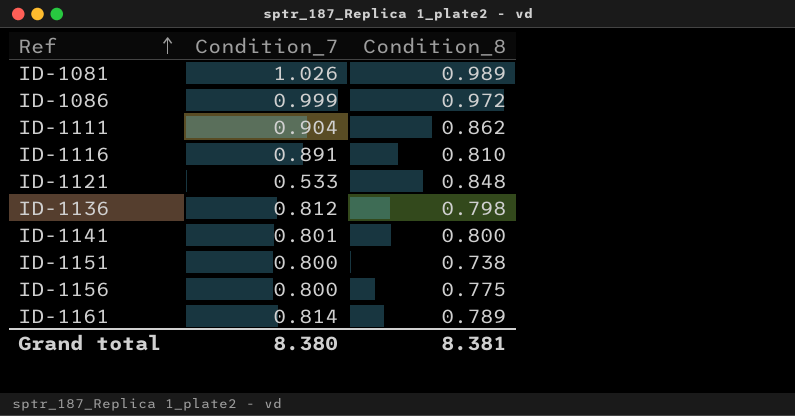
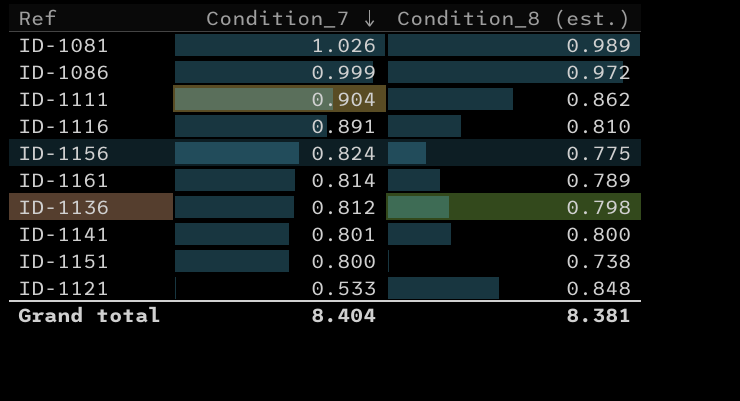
row order: Ref ascending -> Condition_7 descending
column name: Condition_8 -> Condition_8 (est.)
ID-1156 | Condition_7: 0.800 -> 0.824
Grand total | Condition_7: 8.380 -> 8.404

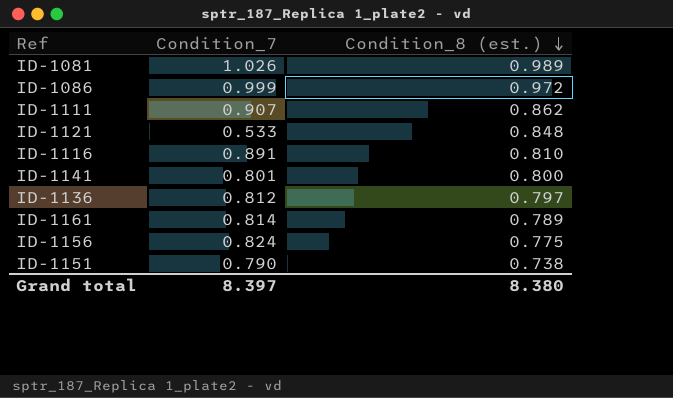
row order: Condition_7 descending -> Condition_8 (est.) descending
ID-1111 | Condition_7: 0.904 -> 0.907
ID-1136 | Condition_8 (est.): 0.798 -> 0.797
ID-1151 | Condition_7: 0.800 -> 0.790
Grand total | Condition_7: 8.404 -> 8.397
Grand total | Condition_8 (est.): 8.381 -> 8.380

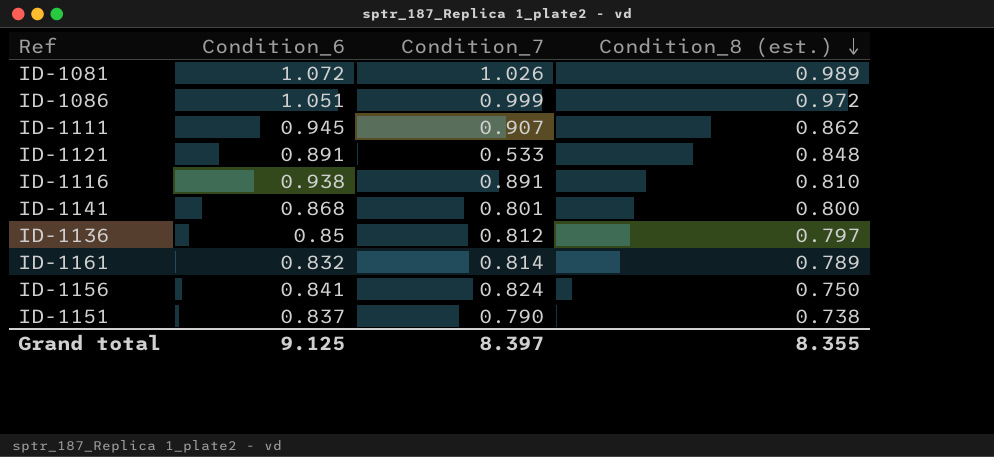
column Condition_6 | position: none -> 2
ID-1156 | Condition_8 (est.): 0.775 -> 0.750
Grand total | Condition_8 (est.): 8.380 -> 8.355

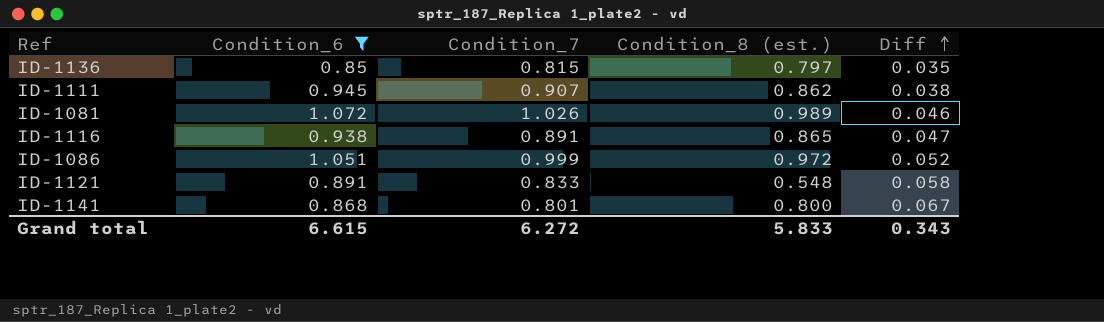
filter: none -> Condition_6 >= 0.85
row order: Condition_8 (est.) descending -> Diff ascending
column Diff | formula: none -> [Condition_6] - [Condition_7]
ID-1136 | Condition_7: 0.812 -> 0.815
ID-1116 | Condition_8 (est.): 0.810 -> 0.865
ID-1121 | Condition_7: 0.533 -> 0.833
ID-1121 | Condition_8 (est.): 0.848 -> 0.548
Grand total | Condition_6: 9.125 -> 6.615
Grand total | Condition_7: 8.397 -> 6.272
Grand total | Condition_8 (est.): 8.355 -> 5.833

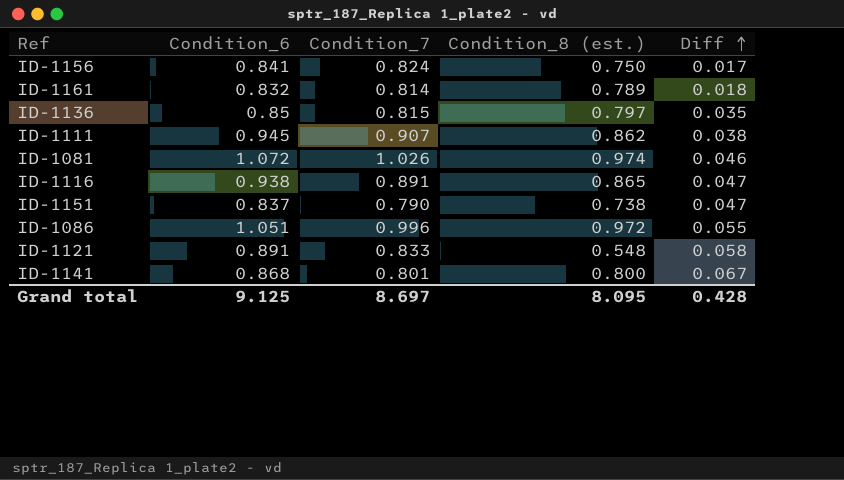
filter: Condition_6 >= 0.85 -> none
ID-1081 | Condition_8 (est.): 0.989 -> 0.974
ID-1086 | Condition_7: 0.999 -> 0.996
ID-1086 | Diff: 0.052 -> 0.055
Grand total | Condition_6: 6.615 -> 9.125
Grand total | Condition_7: 6.272 -> 8.697
Grand total | Condition_8 (est.): 5.833 -> 8.095
Grand total | Diff: 0.343 -> 0.428

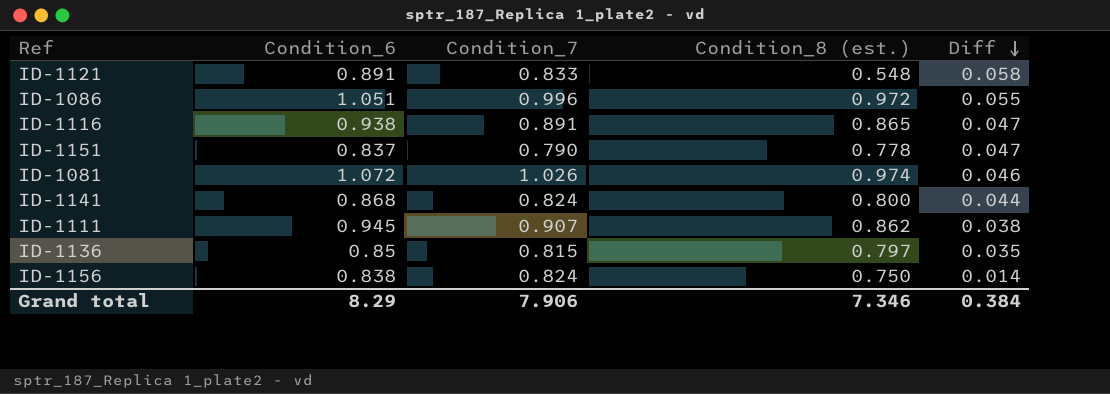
row order: Diff ascending -> Diff descending
row ID-1161: 0.832 | 0.814 | 0.789 | 0.018 -> none
ID-1151 | Condition_8 (est.): 0.738 -> 0.778
ID-1141 | Condition_7: 0.801 -> 0.824
ID-1141 | Diff: 0.067 -> 0.044
ID-1156 | Condition_6: 0.841 -> 0.838
ID-1156 | Diff: 0.017 -> 0.014
Grand total | Condition_6: 9.125 -> 8.29
Grand total | Condition_7: 8.697 -> 7.906
Grand total | Condition_8 (est.): 8.095 -> 7.346
Grand total | Diff: 0.428 -> 0.384

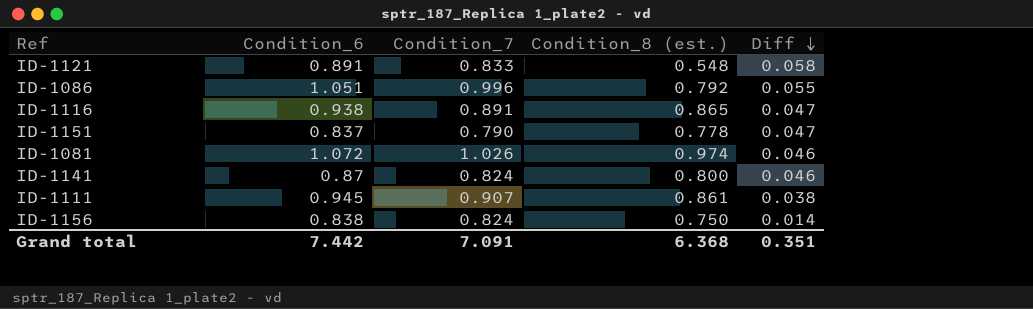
row ID-1136: 0.85 | 0.815 | 0.797 | 0.035 -> none
ID-1086 | Condition_8 (est.): 0.972 -> 0.792
ID-1141 | Condition_6: 0.868 -> 0.87
ID-1141 | Diff: 0.044 -> 0.046
ID-1111 | Condition_8 (est.): 0.862 -> 0.861
Grand total | Condition_6: 8.29 -> 7.442
Grand total | Condition_7: 7.906 -> 7.091
Grand total | Condition_8 (est.): 7.346 -> 6.368
Grand total | Diff: 0.384 -> 0.351

